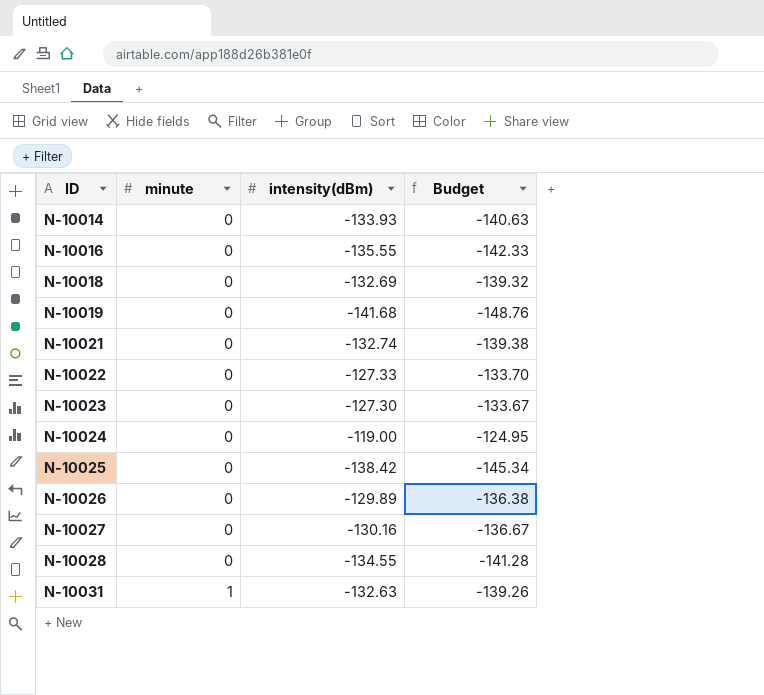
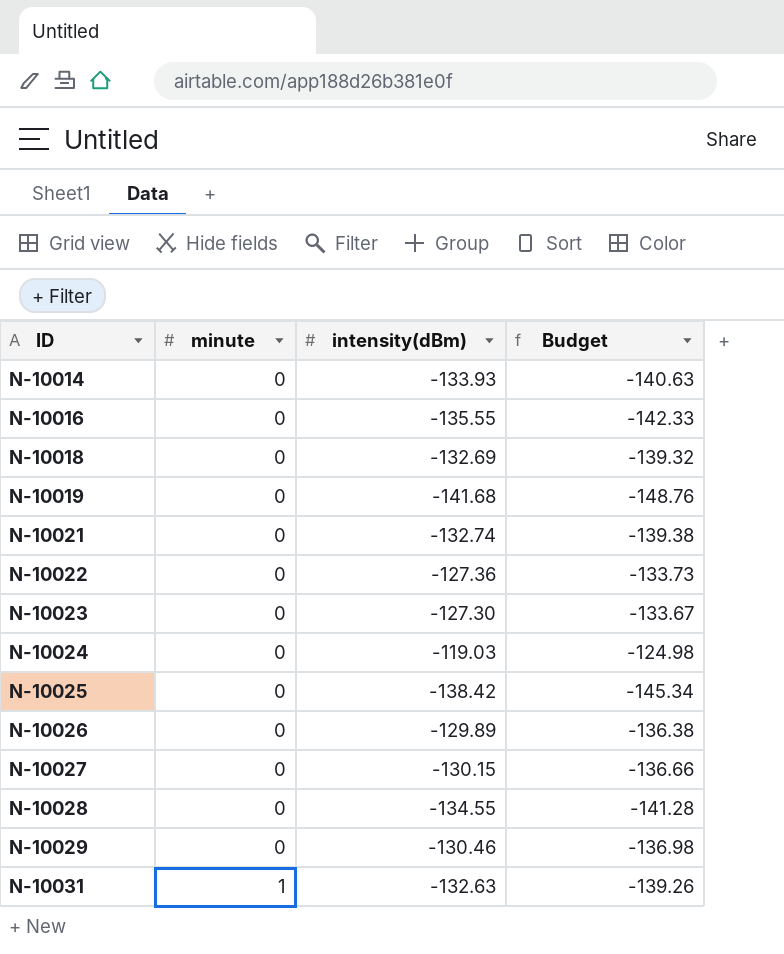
N-10022 | intensity(dBm): -127.33 -> -127.36
N-10022 | Budget: -133.70 -> -133.73
N-10024 | intensity(dBm): -119.00 -> -119.03
N-10024 | Budget: -124.95 -> -124.98
N-10027 | intensity(dBm): -130.16 -> -130.15
N-10027 | Budget: -136.67 -> -136.66
row N-10029: none -> 0 | -130.46 | -136.98

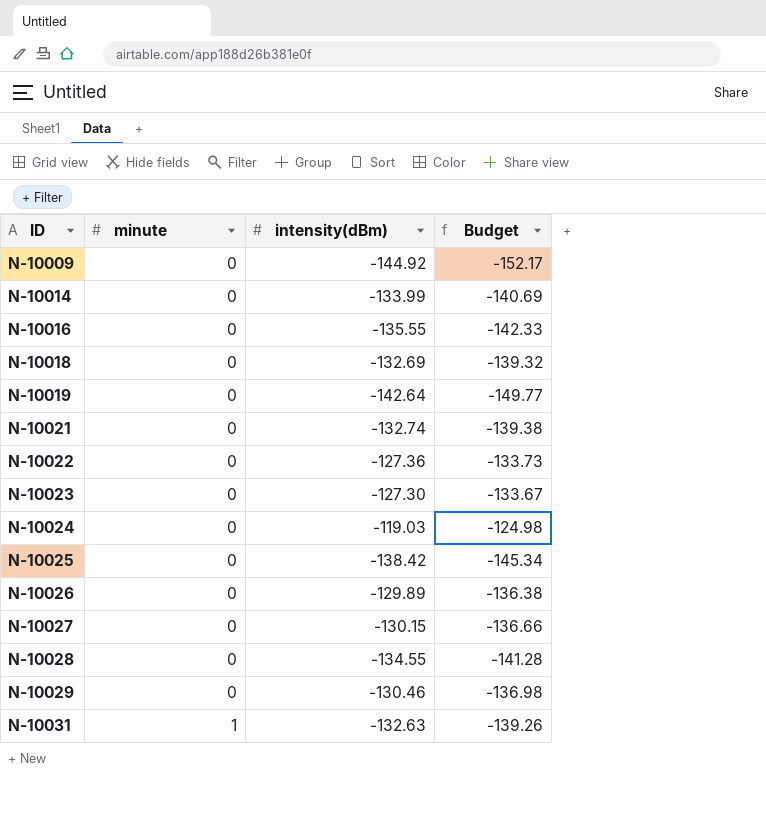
row N-10009: none -> 0 | -144.92 | -152.17
N-10014 | intensity(dBm): -133.93 -> -133.99
N-10014 | Budget: -140.63 -> -140.69
N-10019 | intensity(dBm): -141.68 -> -142.64
N-10019 | Budget: -148.76 -> -149.77

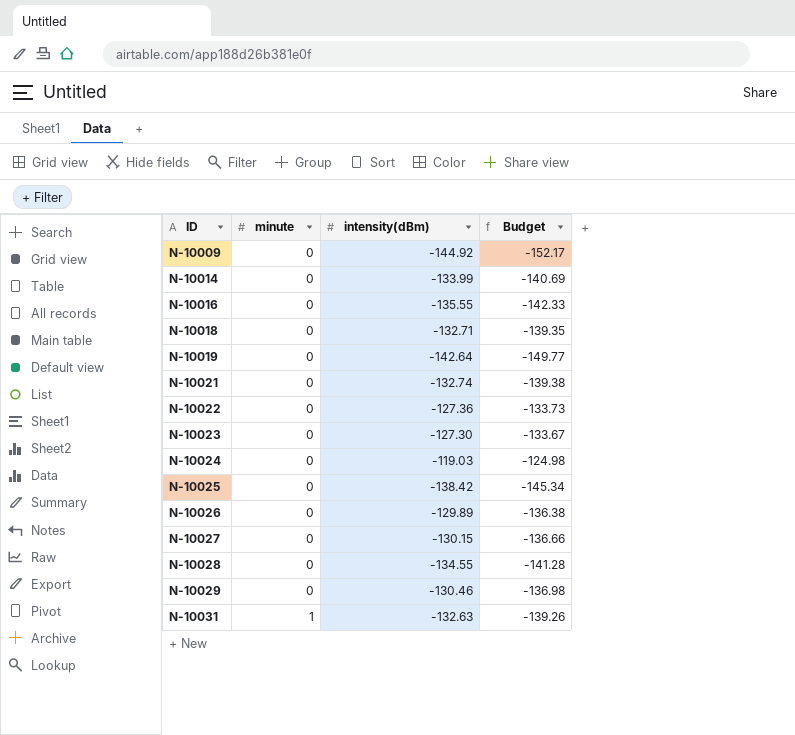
N-10018 | intensity(dBm): -132.69 -> -132.71
N-10018 | Budget: -139.32 -> -139.35

